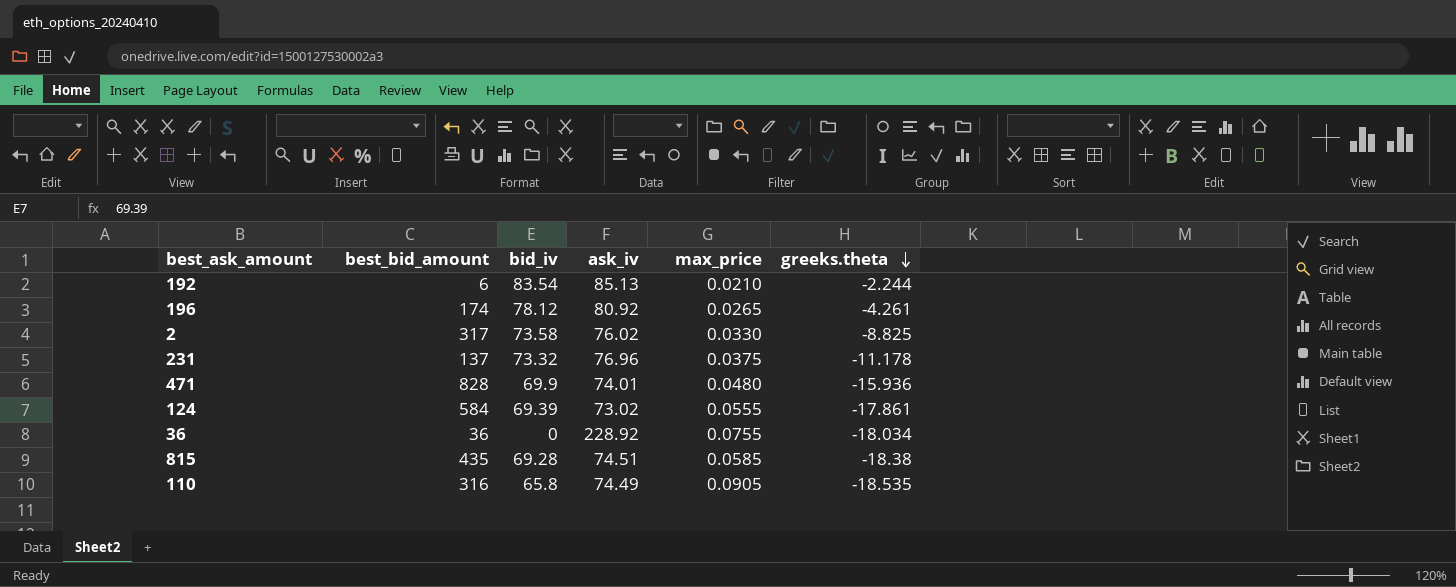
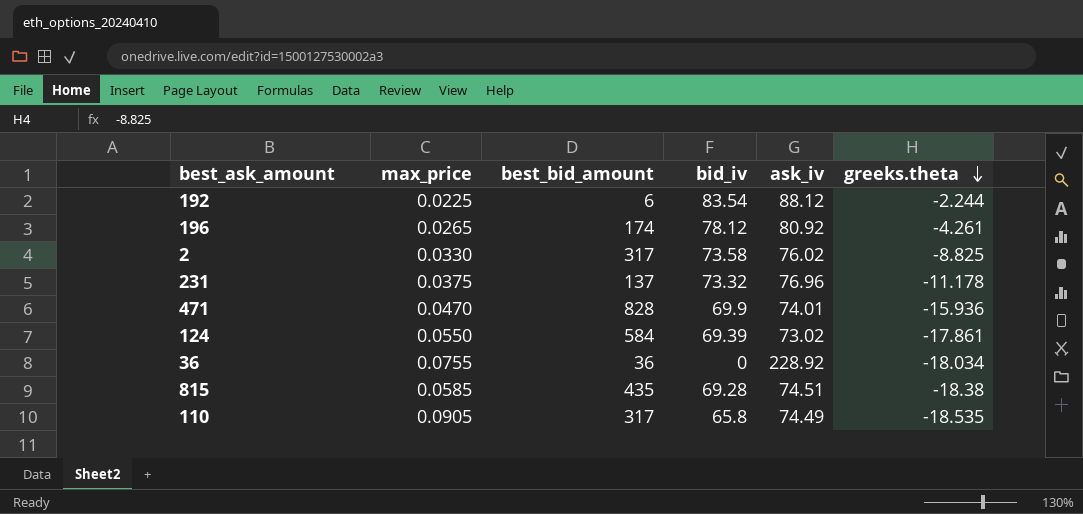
column max_price | position: 5 -> 2
192 | max_price: 0.0210 -> 0.0225
192 | ask_iv: 85.13 -> 88.12
471 | max_price: 0.0480 -> 0.0470
124 | max_price: 0.0555 -> 0.0550
110 | best_bid_amount: 316 -> 317

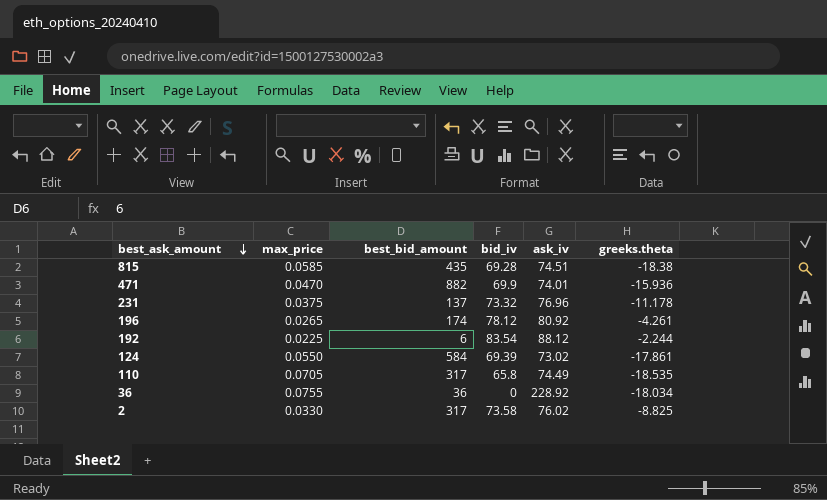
row order: greeks.theta descending -> best_ask_amount descending
471 | best_bid_amount: 828 -> 882
110 | max_price: 0.0905 -> 0.0705

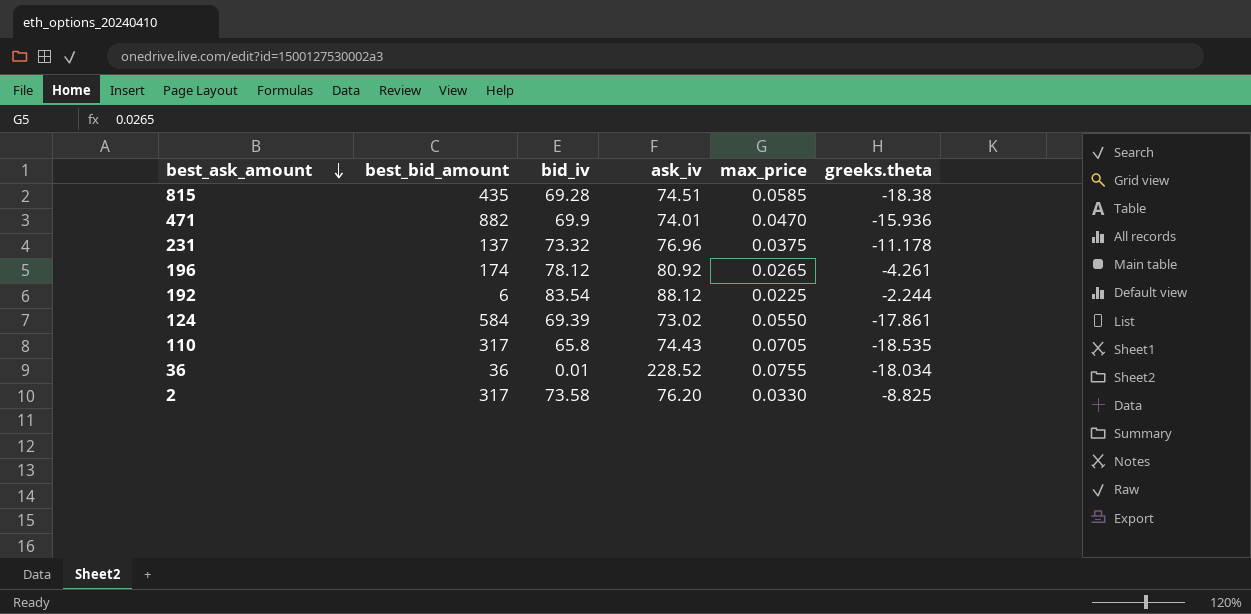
column max_price | position: 2 -> 5
110 | ask_iv: 74.49 -> 74.43
36 | bid_iv: 0 -> 0.01
36 | ask_iv: 228.92 -> 228.52
2 | ask_iv: 76.02 -> 76.20

